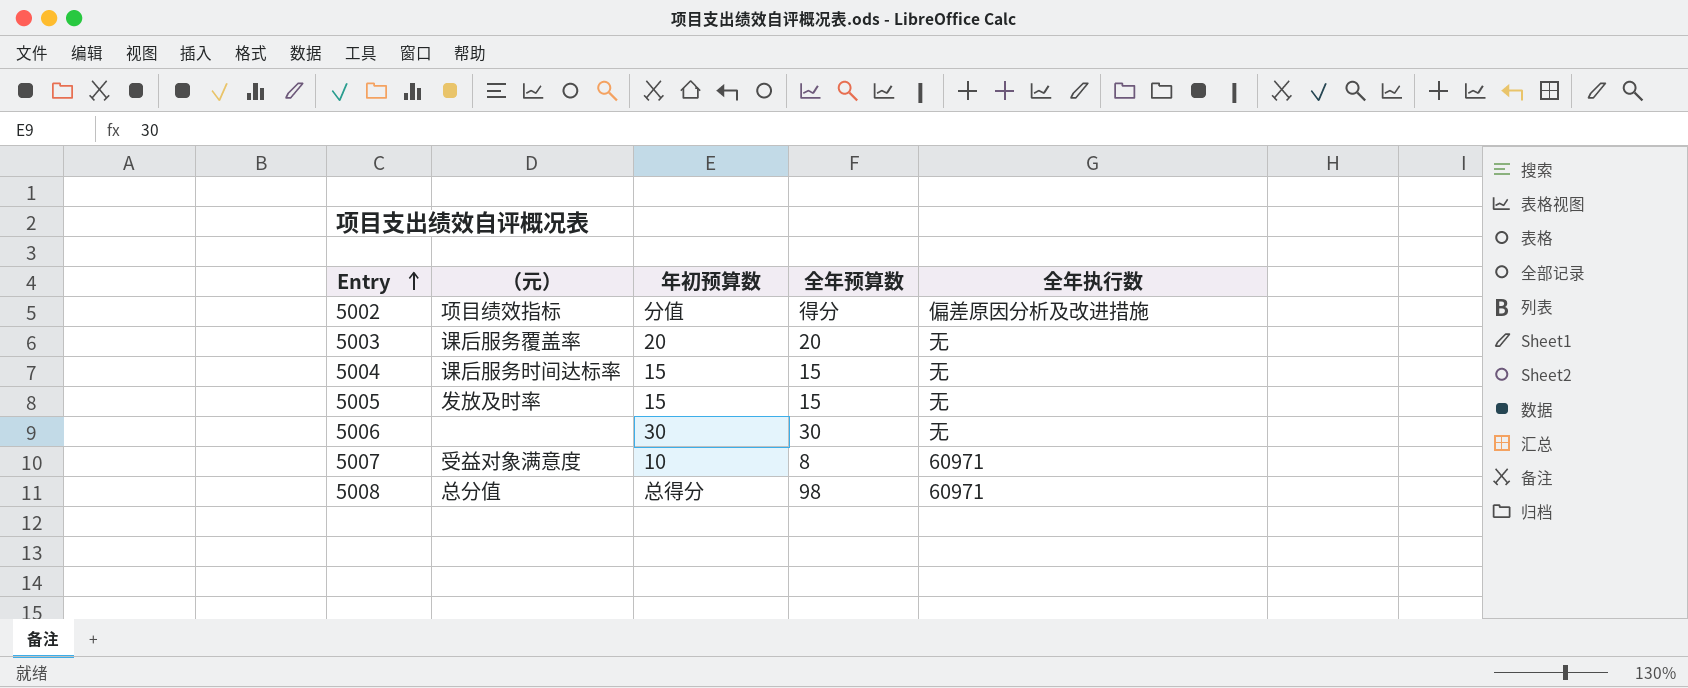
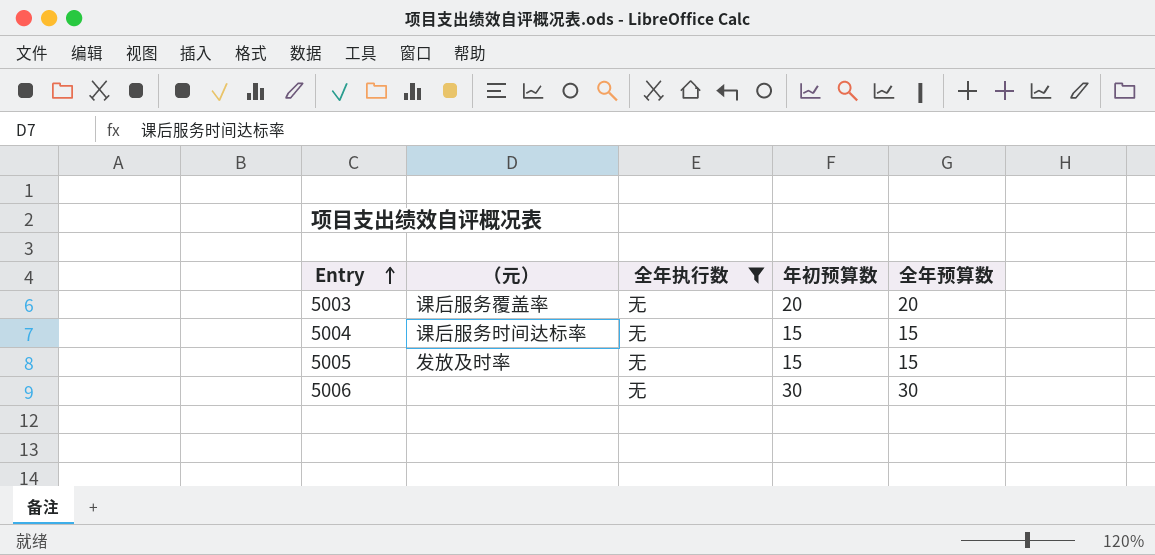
filter: none -> 全年执行数 = 无
column 全年执行数 | position: 5 -> 3

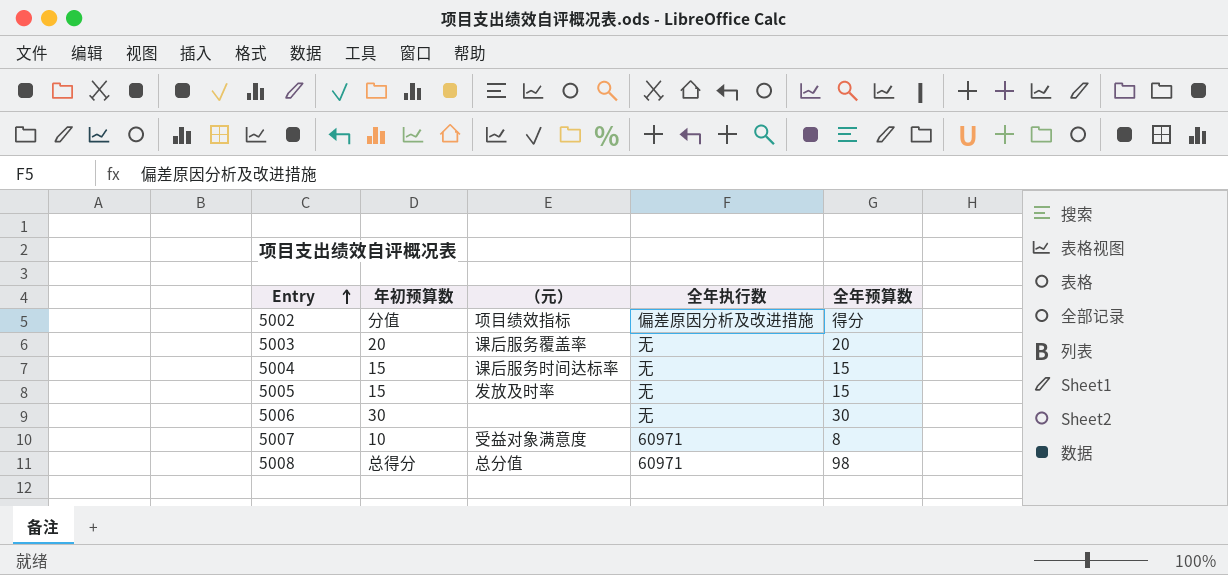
filter: 全年执行数 = 无 -> none
column 年初预算数 | position: 4 -> 2

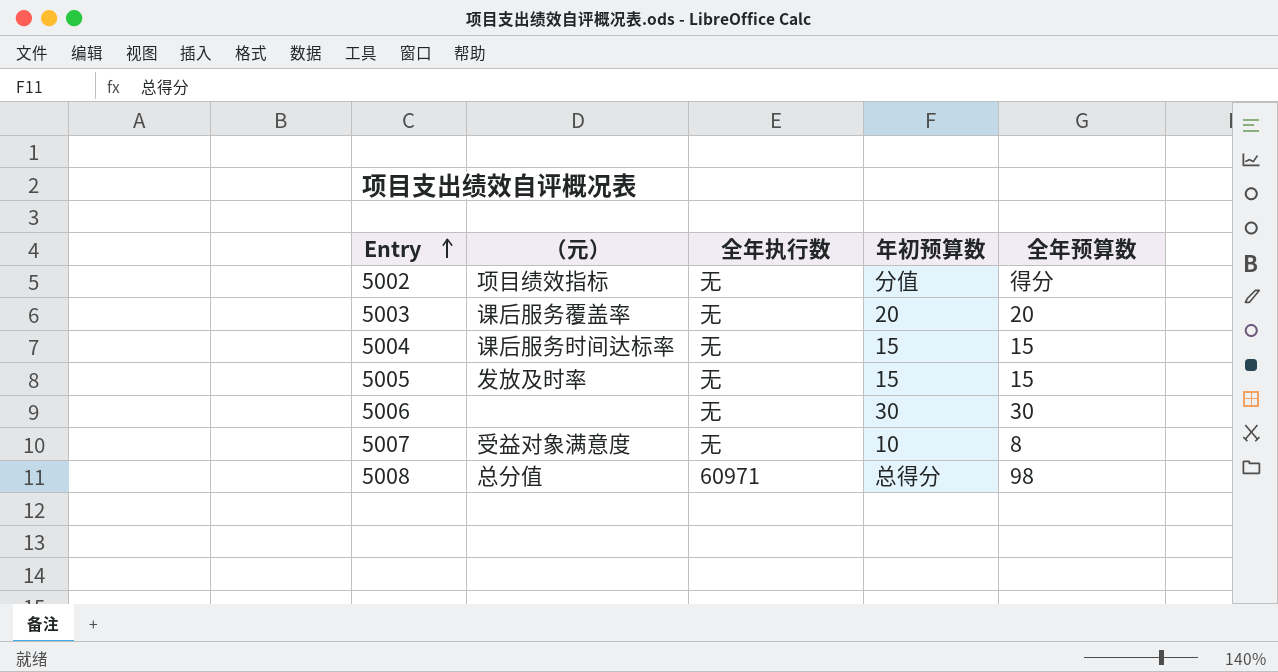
column 年初预算数 | position: 2 -> 4
5002 | 全年执行数: 偏差原因分析及改进措施 -> 无
5007 | 全年执行数: 60971 -> 无

